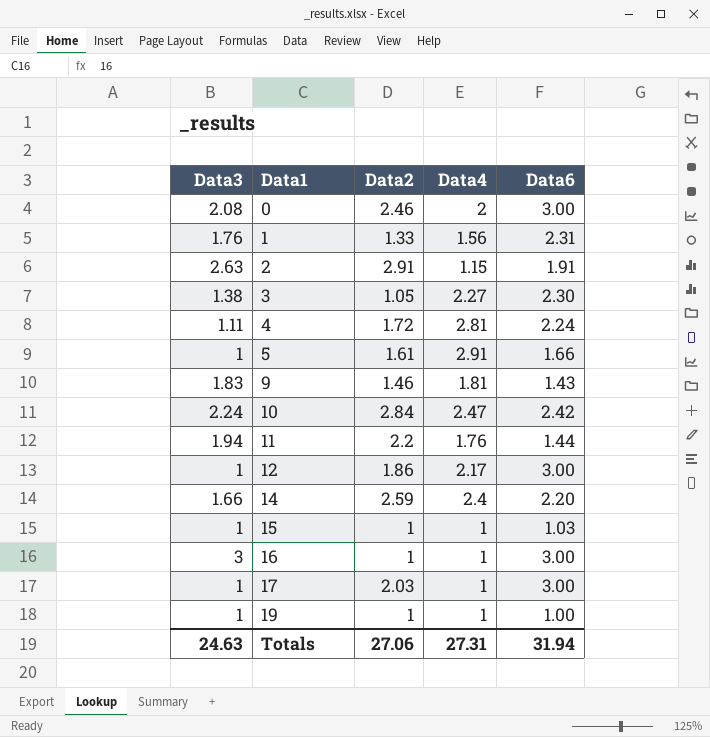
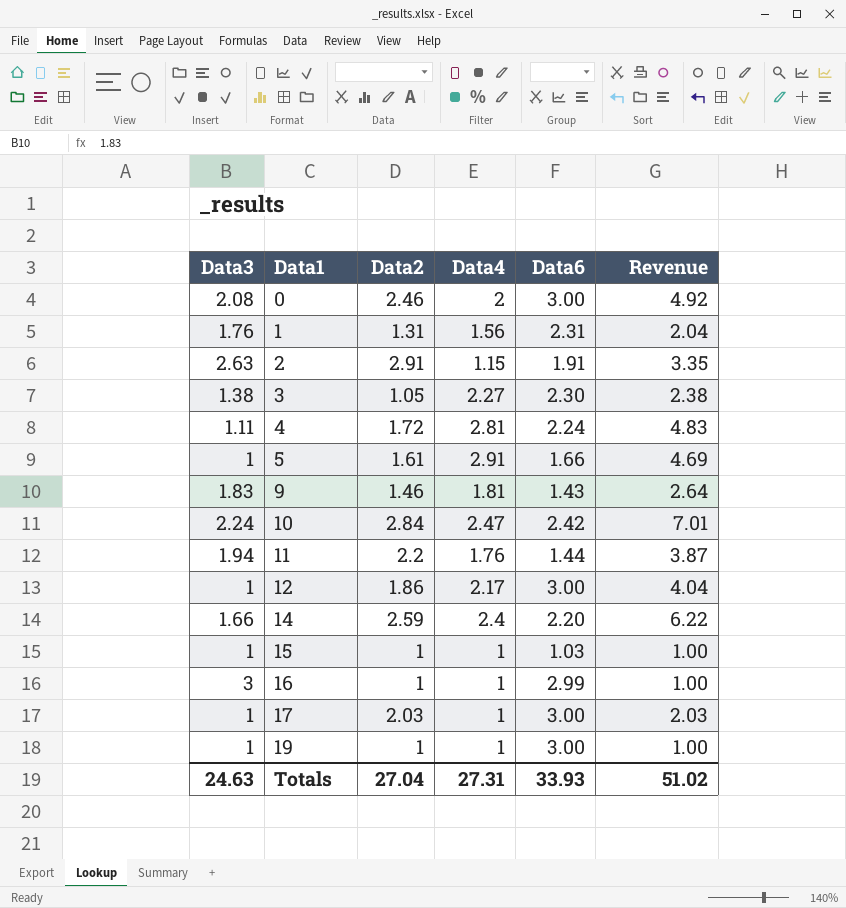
column Revenue | formula: none -> [Data2] * [Data4]
1 | Data2: 1.33 -> 1.31
16 | Data6: 3.00 -> 2.99
19 | Data6: 1.00 -> 3.00
Totals | Data2: 27.06 -> 27.04
Totals | Data6: 31.94 -> 33.93

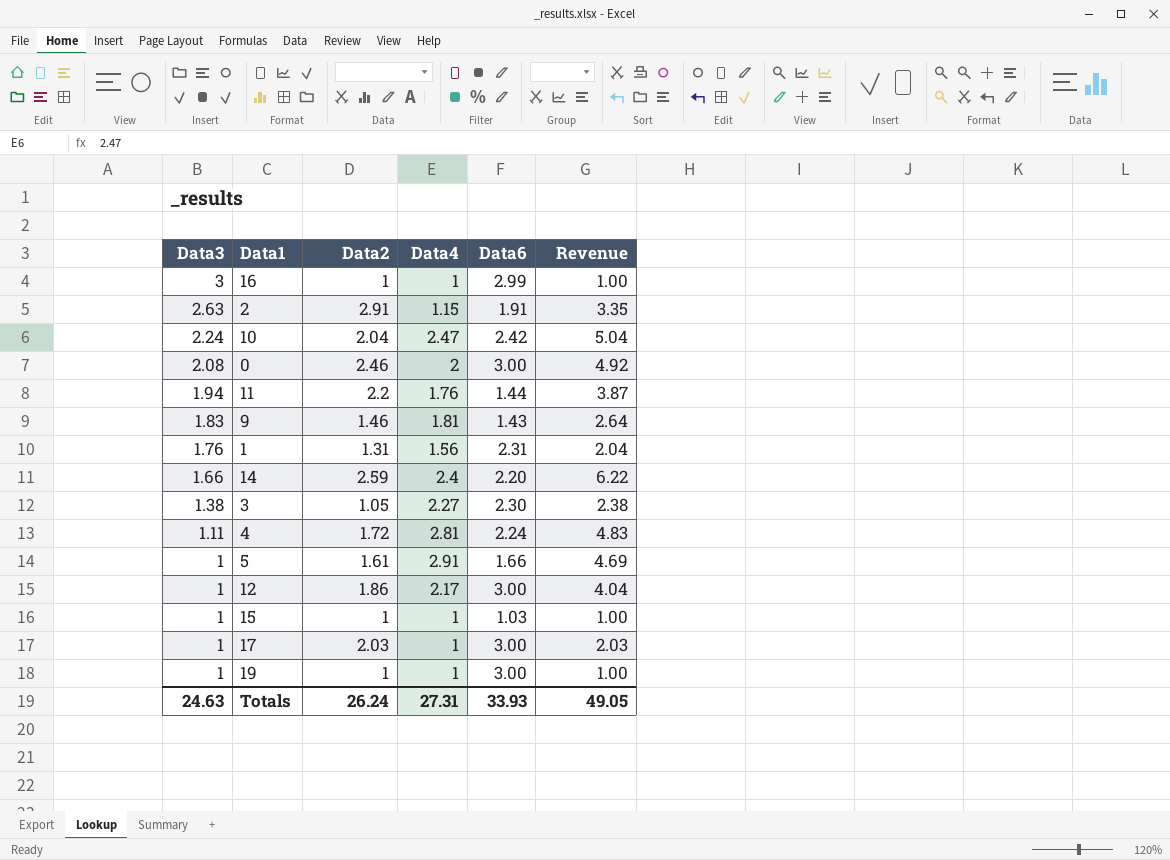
row order: Data1 ascending -> Data3 descending
10 | Data2: 2.84 -> 2.04
10 | Revenue: 7.01 -> 5.04
Totals | Data2: 27.04 -> 26.24
Totals | Revenue: 51.02 -> 49.05

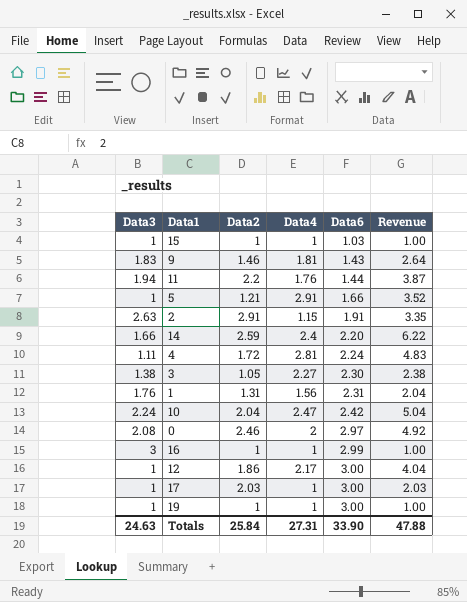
row order: Data3 descending -> Data6 ascending
5 | Data2: 1.61 -> 1.21
5 | Revenue: 4.69 -> 3.52
0 | Data6: 3.00 -> 2.97
Totals | Data2: 26.24 -> 25.84
Totals | Data6: 33.93 -> 33.90
Totals | Revenue: 49.05 -> 47.88

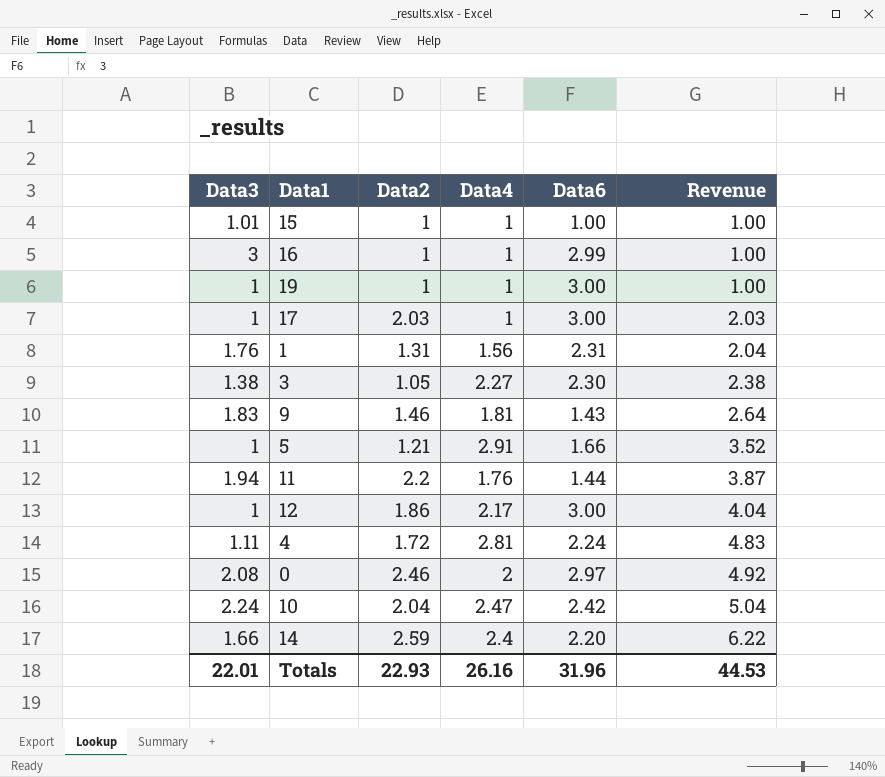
row order: Data6 ascending -> Revenue ascending
row 2: 2.63 | 2.91 | 1.15 | 1.91 | 3.35 -> none
15 | Data3: 1 -> 1.01
15 | Data6: 1.03 -> 1.00
Totals | Data3: 24.63 -> 22.01
Totals | Data2: 25.84 -> 22.93
Totals | Data4: 27.31 -> 26.16
Totals | Data6: 33.90 -> 31.96
Totals | Revenue: 47.88 -> 44.53

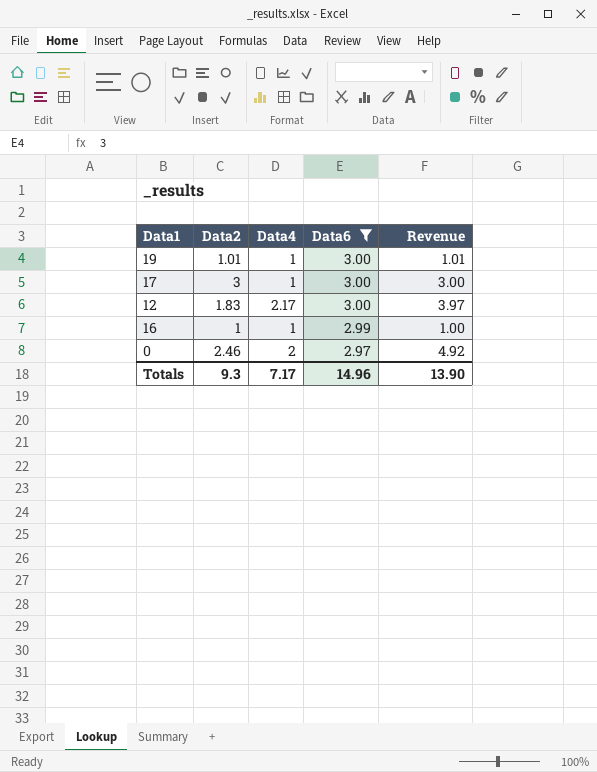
filter: none -> Data6 >= 2.97
row order: Revenue ascending -> Data6 descending
column Data3 | position: 1 -> none
19 | Data2: 1 -> 1.01
19 | Revenue: 1.00 -> 1.01
17 | Data2: 2.03 -> 3
17 | Revenue: 2.03 -> 3.00
12 | Data2: 1.86 -> 1.83
12 | Revenue: 4.04 -> 3.97
Totals | Data2: 22.93 -> 9.3
Totals | Data4: 26.16 -> 7.17
Totals | Data6: 31.96 -> 14.96
Totals | Revenue: 44.53 -> 13.90

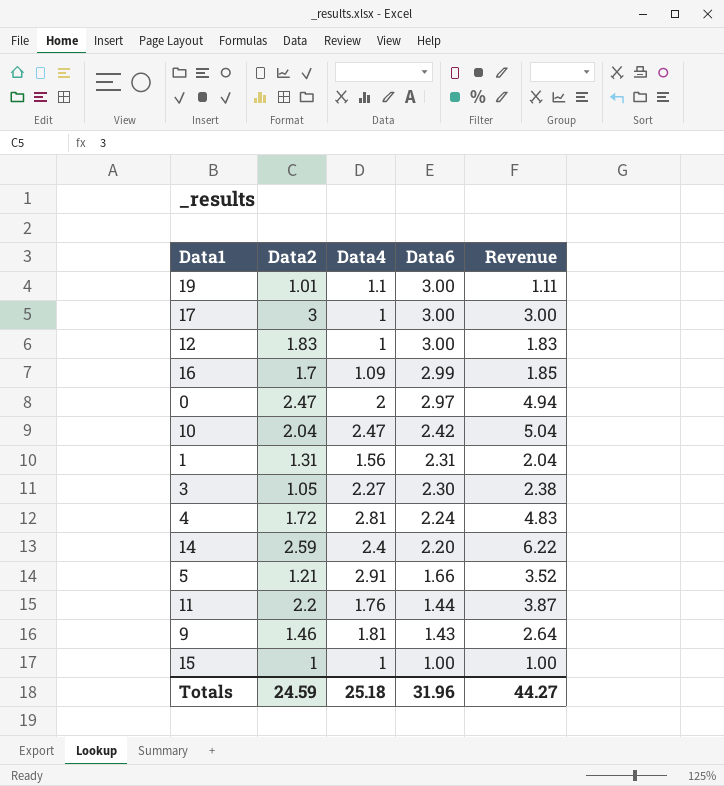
filter: Data6 >= 2.97 -> none
19 | Data4: 1 -> 1.1
19 | Revenue: 1.01 -> 1.11
12 | Data4: 2.17 -> 1
12 | Revenue: 3.97 -> 1.83
16 | Data2: 1 -> 1.7
16 | Data4: 1 -> 1.09
16 | Revenue: 1.00 -> 1.85
0 | Data2: 2.46 -> 2.47
0 | Revenue: 4.92 -> 4.94
Totals | Data2: 9.3 -> 24.59
Totals | Data4: 7.17 -> 25.18
Totals | Data6: 14.96 -> 31.96
Totals | Revenue: 13.90 -> 44.27

